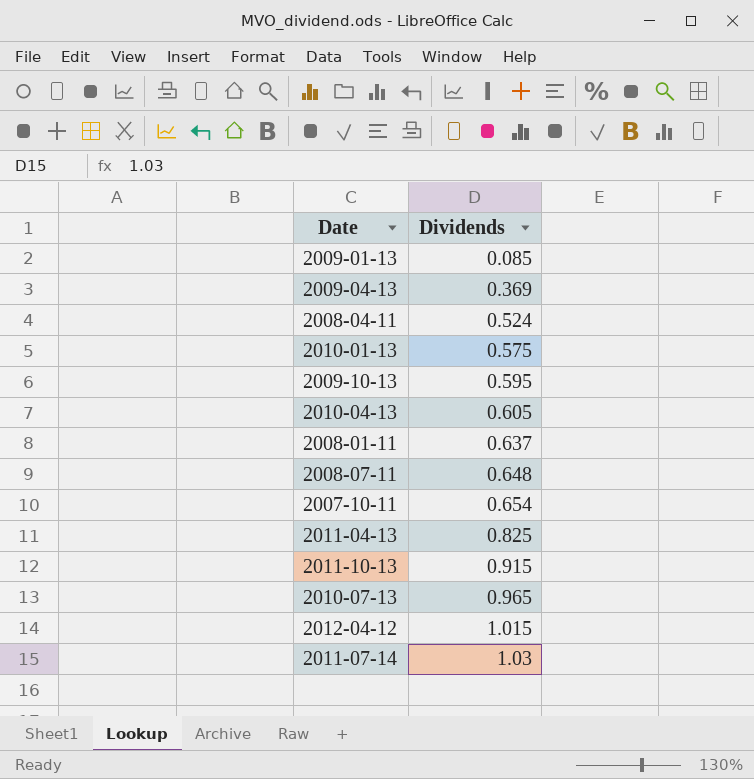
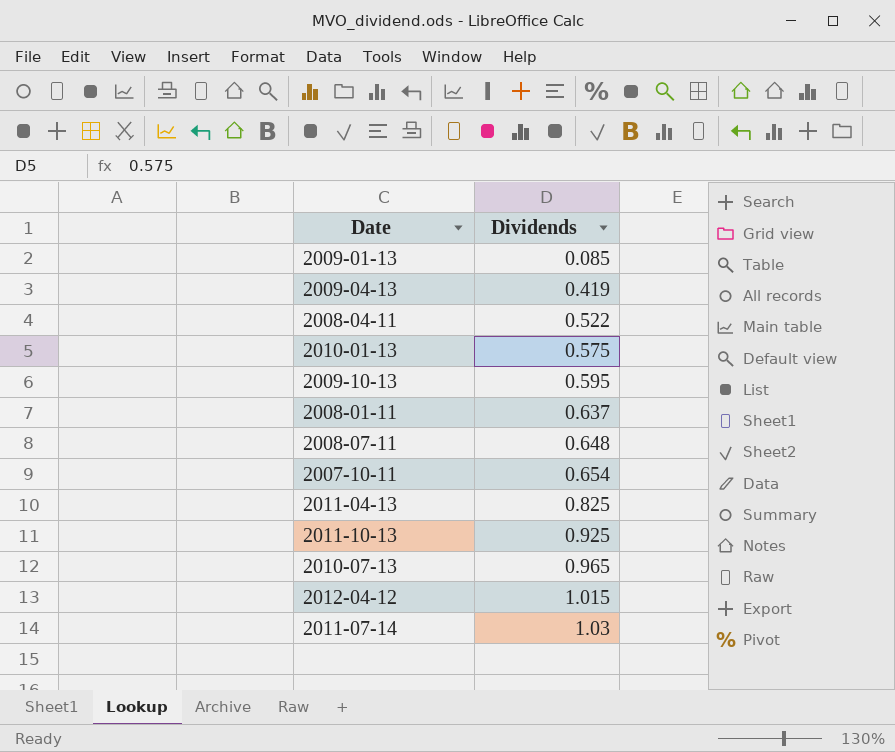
row 2010-04-13: 0.605 -> none
2009-04-13 | Dividends: 0.369 -> 0.419
2008-04-11 | Dividends: 0.524 -> 0.522
2011-10-13 | Dividends: 0.915 -> 0.925

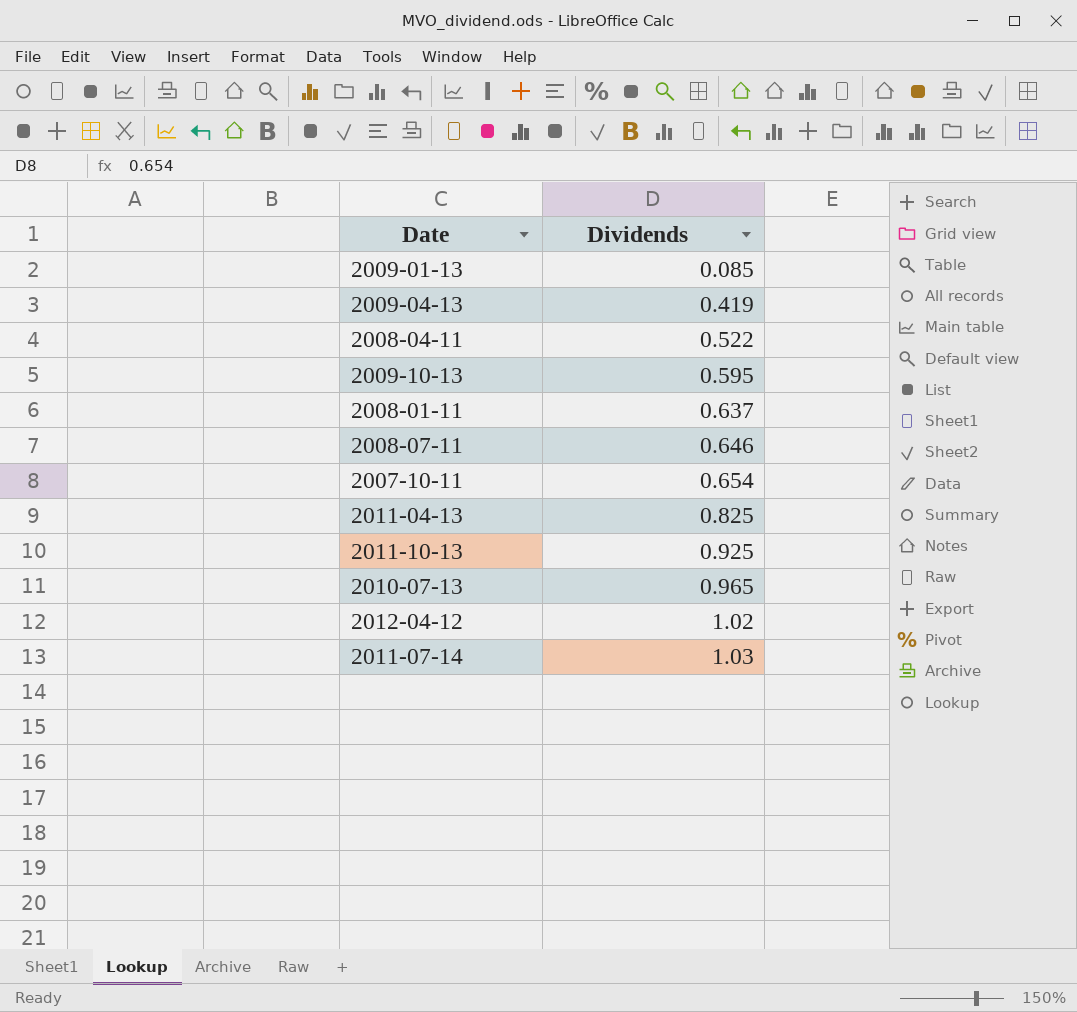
row 2010-01-13: 0.575 -> none
2008-07-11 | Dividends: 0.648 -> 0.646
2012-04-12 | Dividends: 1.015 -> 1.02

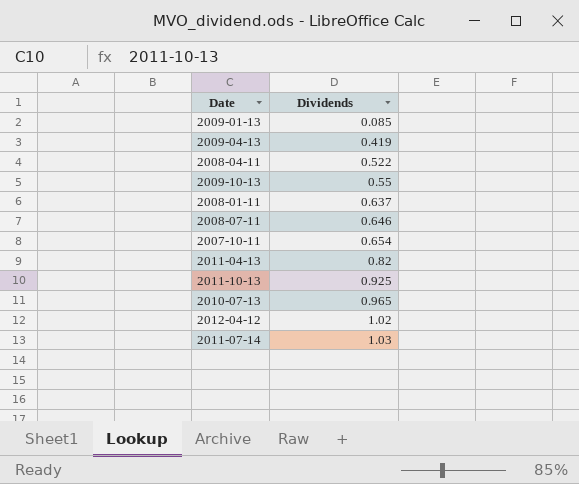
2009-10-13 | Dividends: 0.595 -> 0.55
2011-04-13 | Dividends: 0.825 -> 0.82

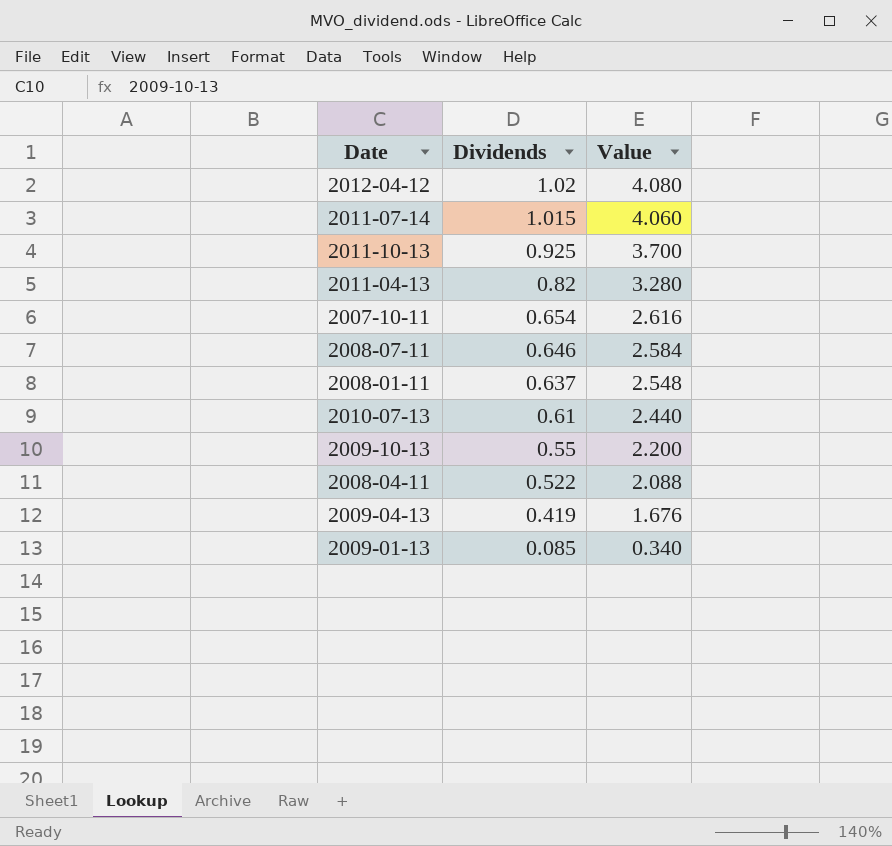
row order: Dividends ascending -> Dividends descending
column Value | formula: none -> [Dividends] * 4
2011-07-14 | Dividends: 1.03 -> 1.015
2010-07-13 | Dividends: 0.965 -> 0.61

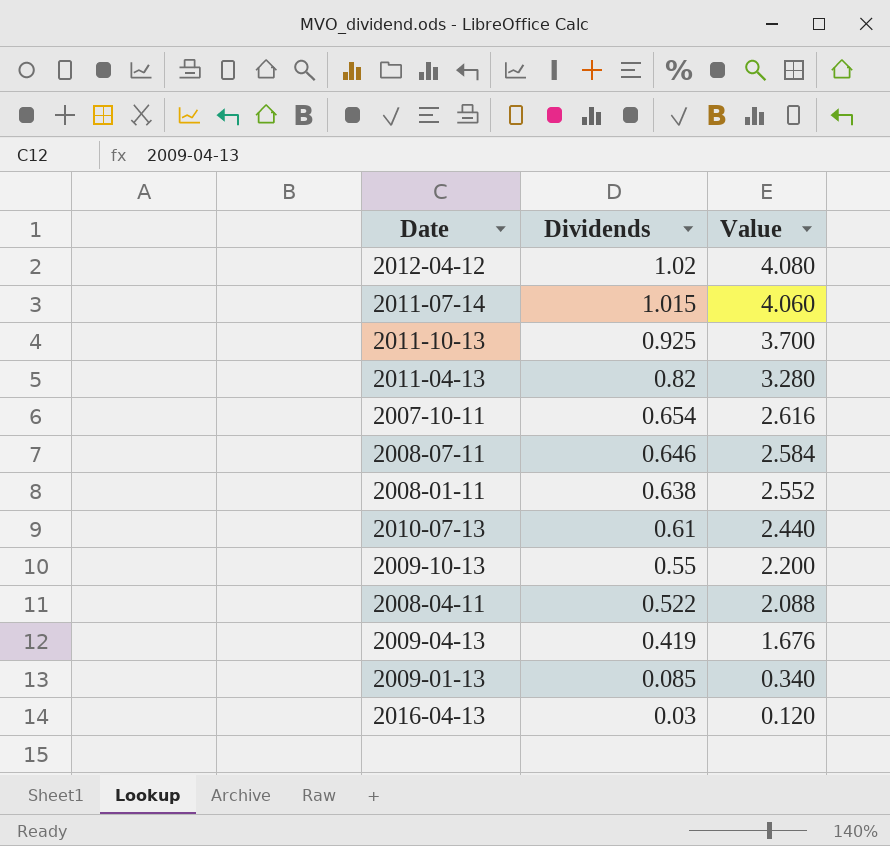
2008-01-11 | Dividends: 0.637 -> 0.638
2008-01-11 | Value: 2.548 -> 2.552
row 2016-04-13: none -> 0.03 | 0.120

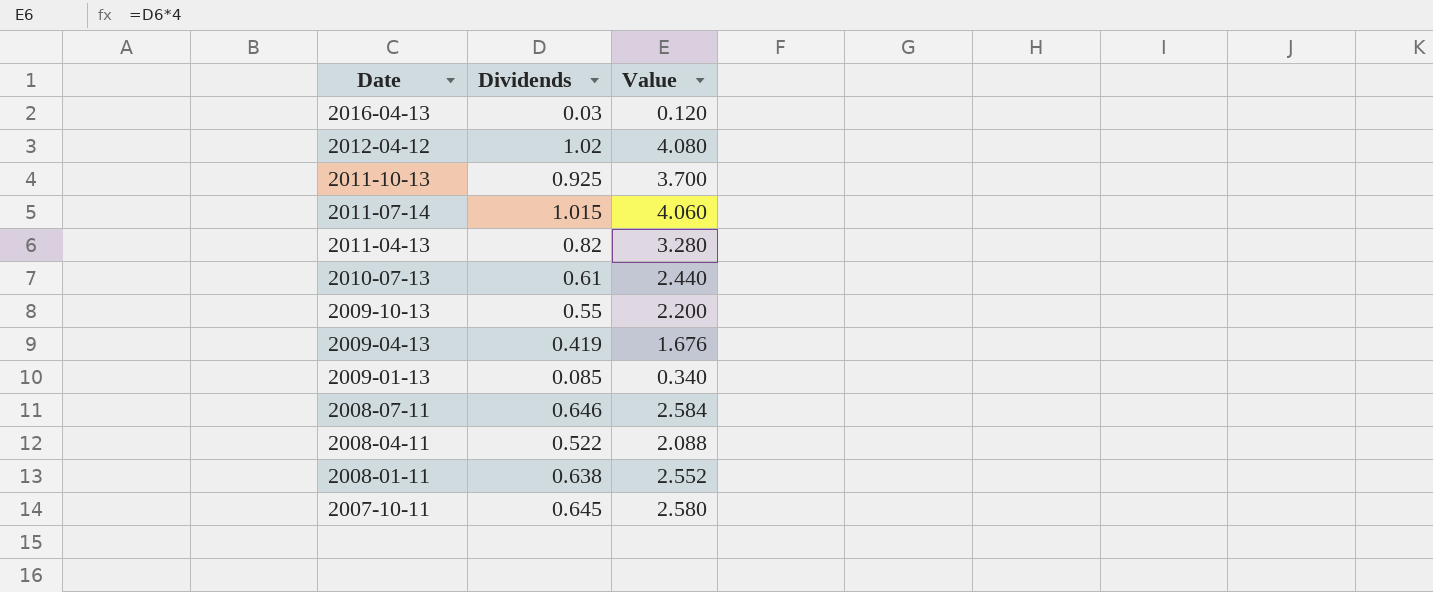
row order: Dividends descending -> Date descending
2007-10-11 | Dividends: 0.654 -> 0.645
2007-10-11 | Value: 2.616 -> 2.580

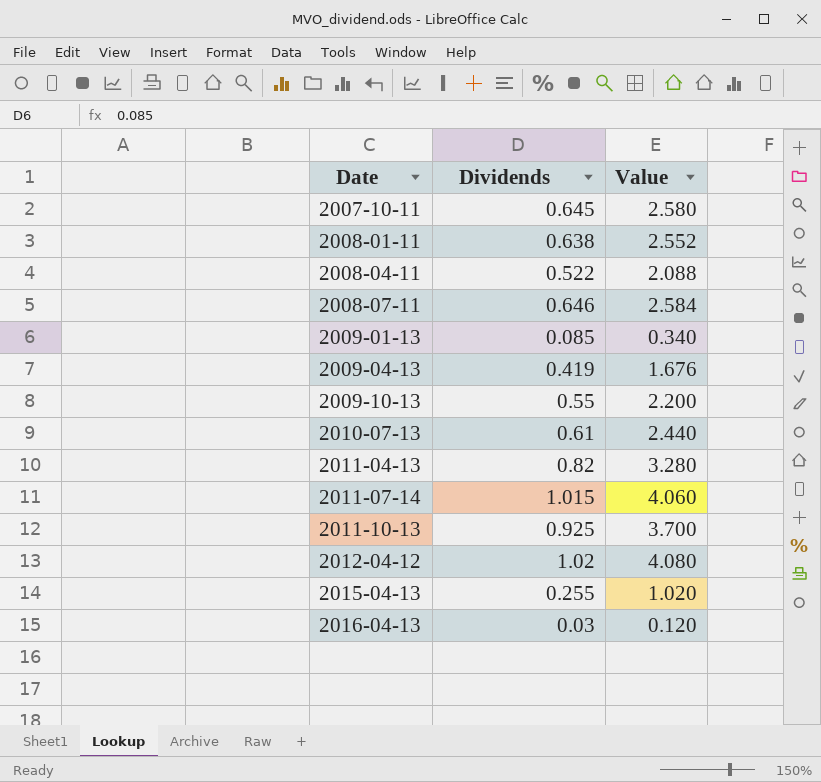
row order: Date descending -> Date ascending
row 2015-04-13: none -> 0.255 | 1.020

